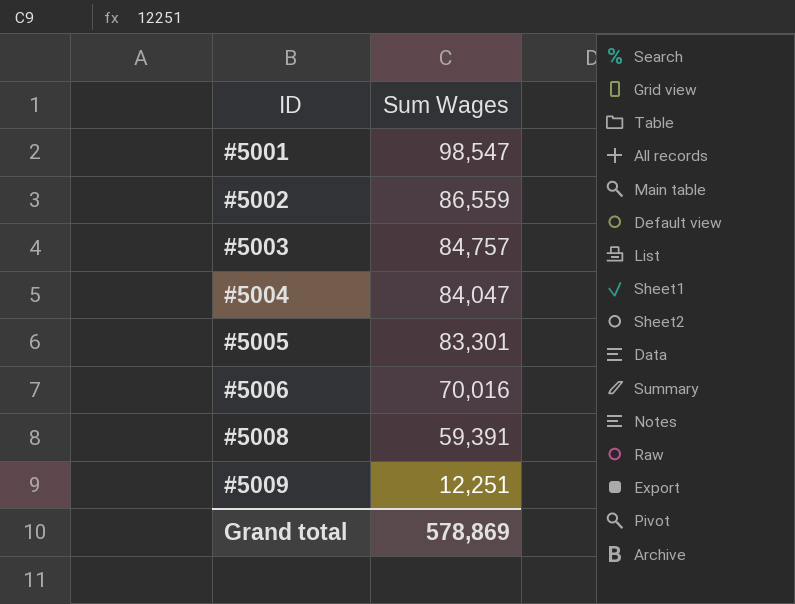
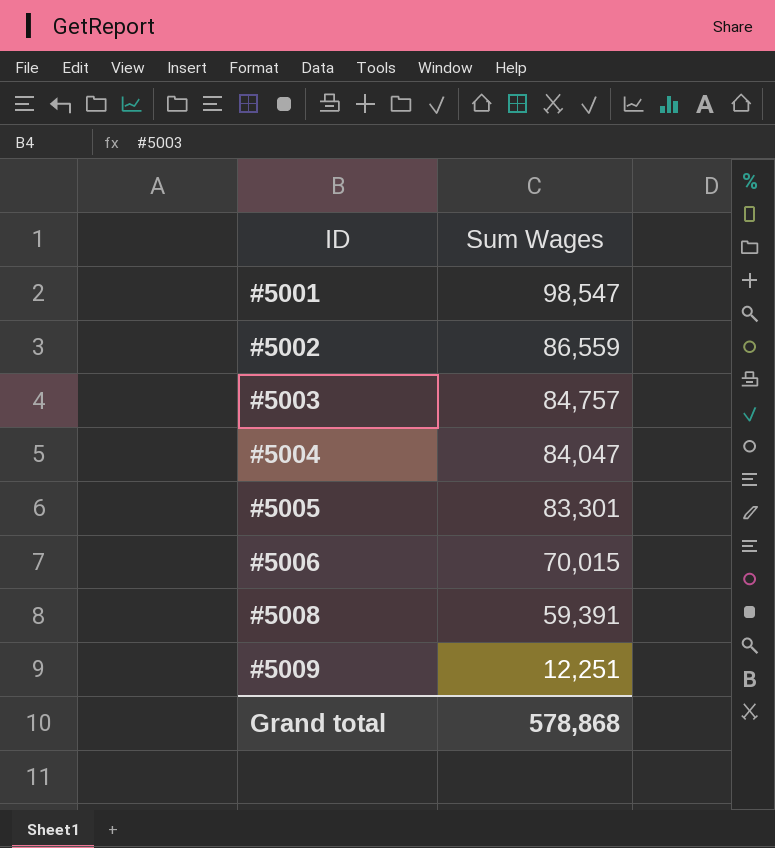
#5006 | Sum Wages: 70,016 -> 70,015
Grand total | Sum Wages: 578,869 -> 578,868

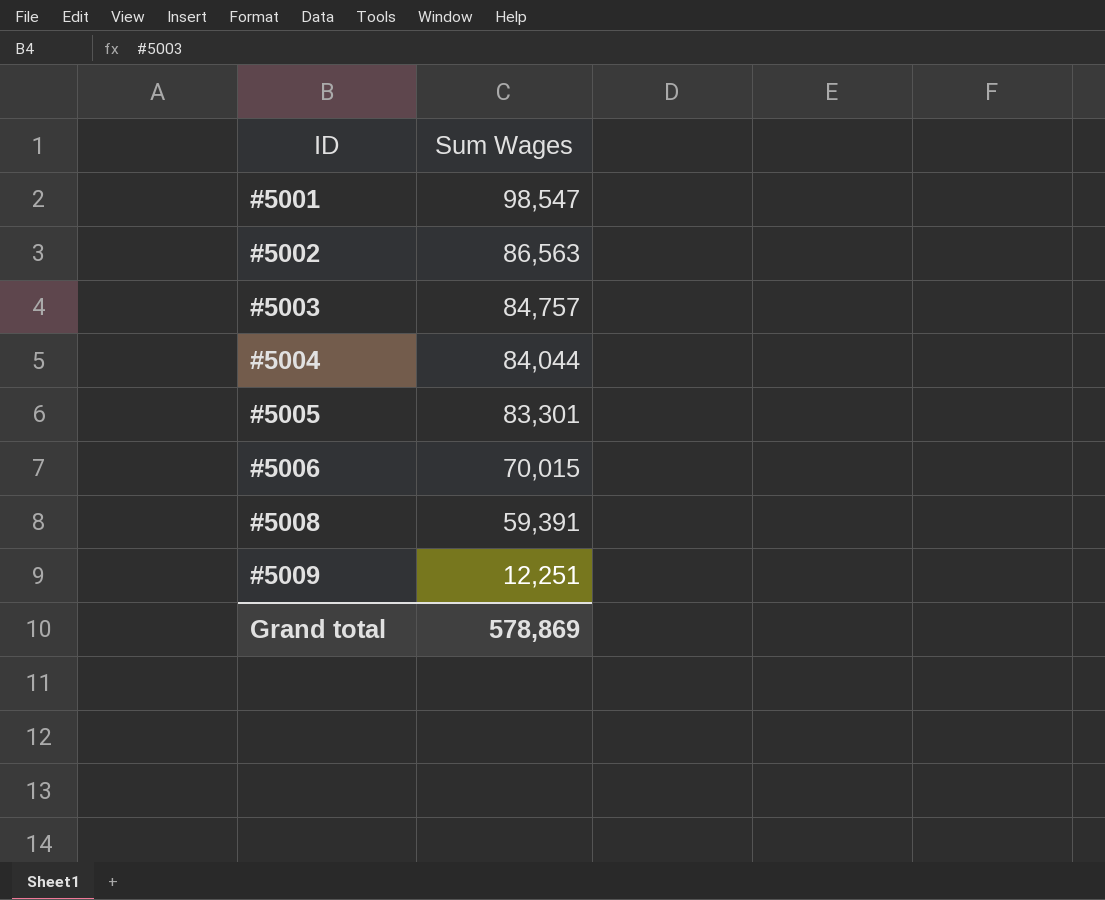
#5002 | Sum Wages: 86,559 -> 86,563
#5004 | Sum Wages: 84,047 -> 84,044
Grand total | Sum Wages: 578,868 -> 578,869

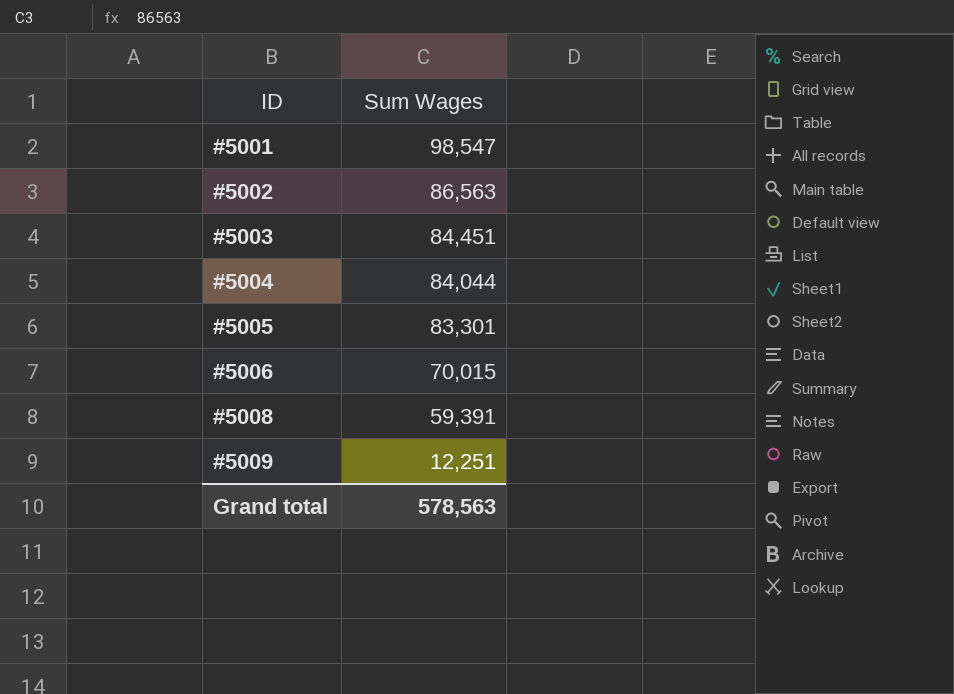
#5003 | Sum Wages: 84,757 -> 84,451
Grand total | Sum Wages: 578,869 -> 578,563

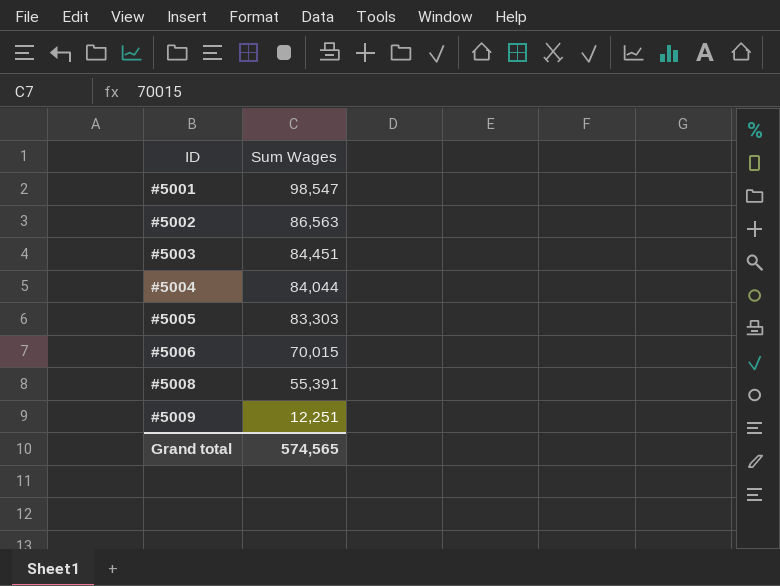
#5005 | Sum Wages: 83,301 -> 83,303
#5008 | Sum Wages: 59,391 -> 55,391
Grand total | Sum Wages: 578,563 -> 574,565

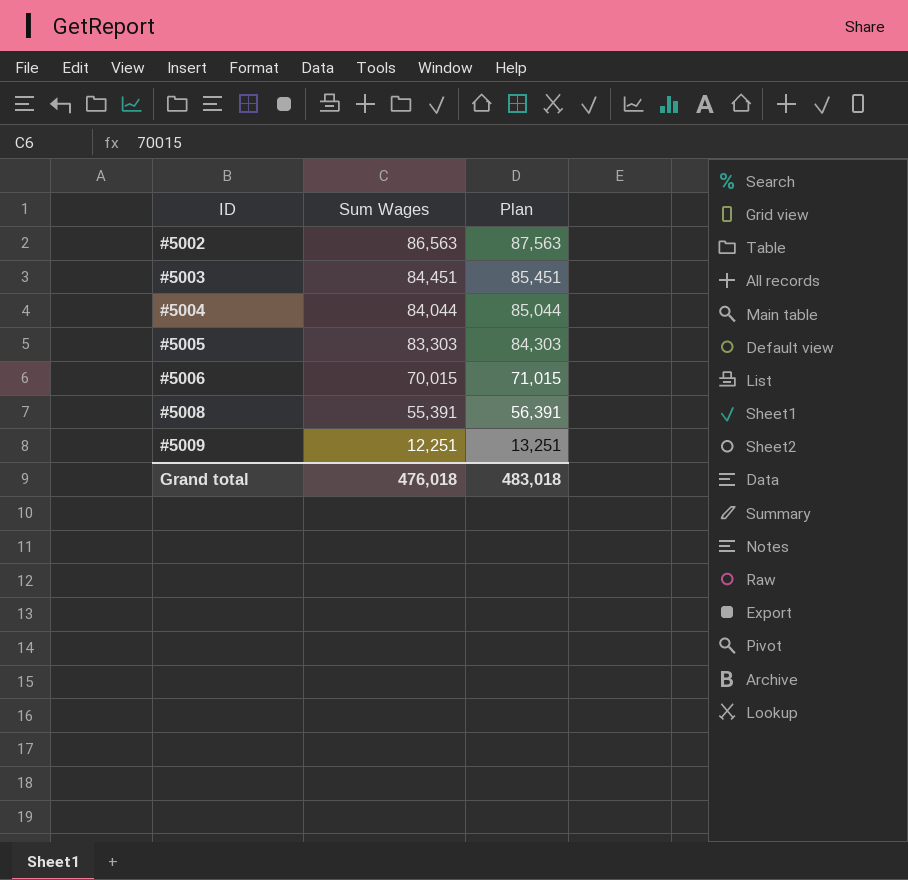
column Plan | formula: none -> [Sum Wages] + 1000
row #5001: 98,547 -> none
Grand total | Sum Wages: 574,565 -> 476,018

